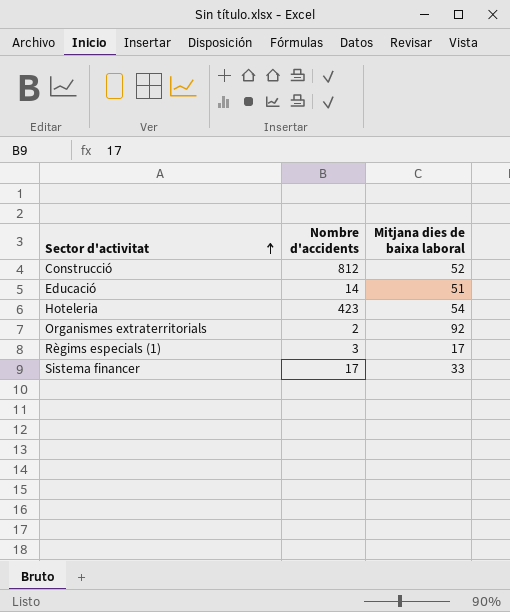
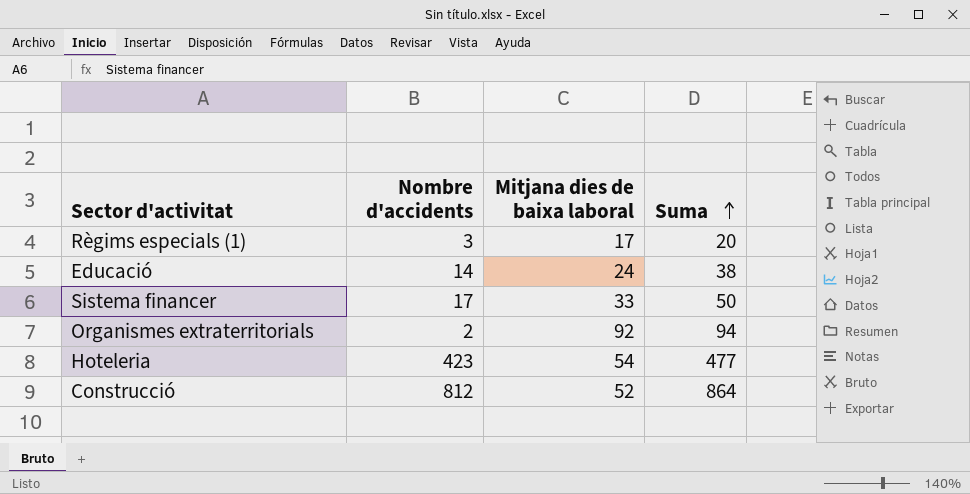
row order: Sector d'activitat ascending -> Suma ascending
column Suma | formula: none -> [Nombre d'accidents] + [Mitjana dies de baixa laboral]
Educació | Mitjana dies de baixa laboral: 51 -> 24

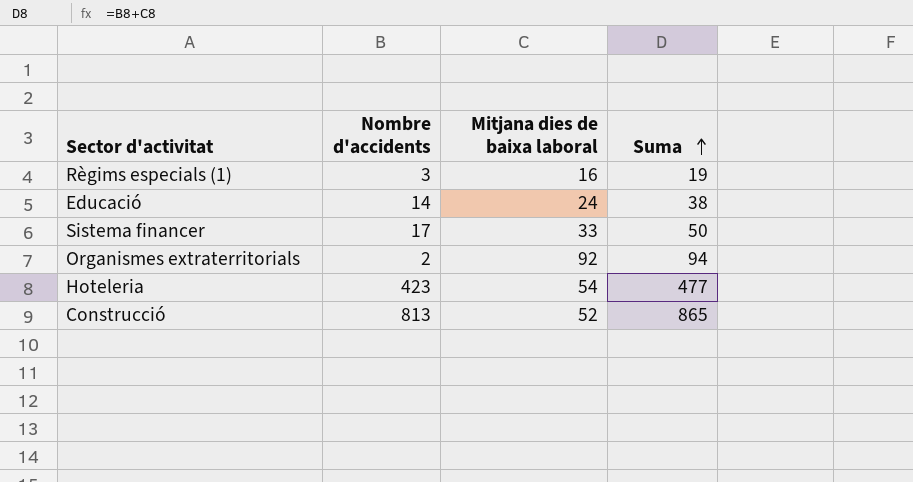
Règims especials (1) | Mitjana dies de baixa laboral: 17 -> 16
Règims especials (1) | Suma: 20 -> 19
Construcció | Nombre d'accidents: 812 -> 813
Construcció | Suma: 864 -> 865

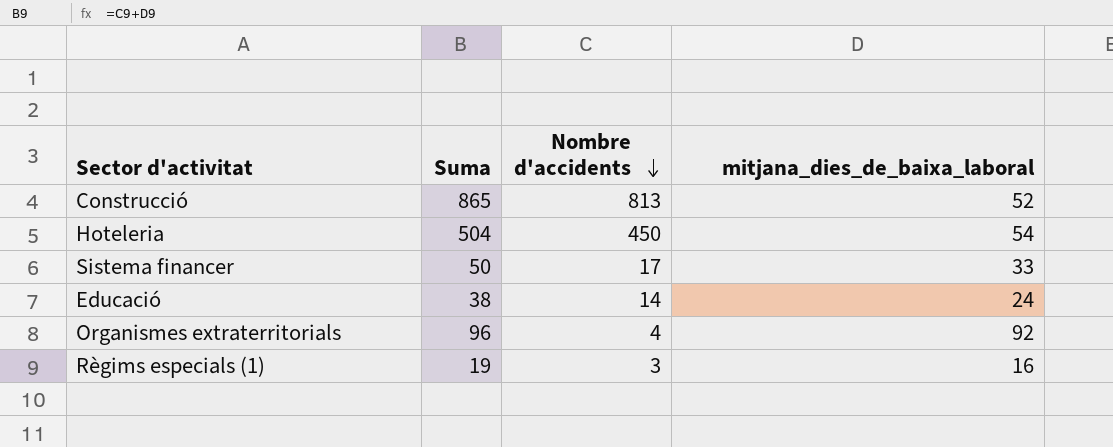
row order: Suma ascending -> Nombre d'accidents descending
column Suma | position: 4 -> 2
column name: Mitjana dies de baixa laboral -> mitjana_dies_de_baixa_laboral
Hoteleria | Suma: 477 -> 504
Hoteleria | Nombre d'accidents: 423 -> 450
Organismes extraterritorials | Suma: 94 -> 96
Organismes extraterritorials | Nombre d'accidents: 2 -> 4

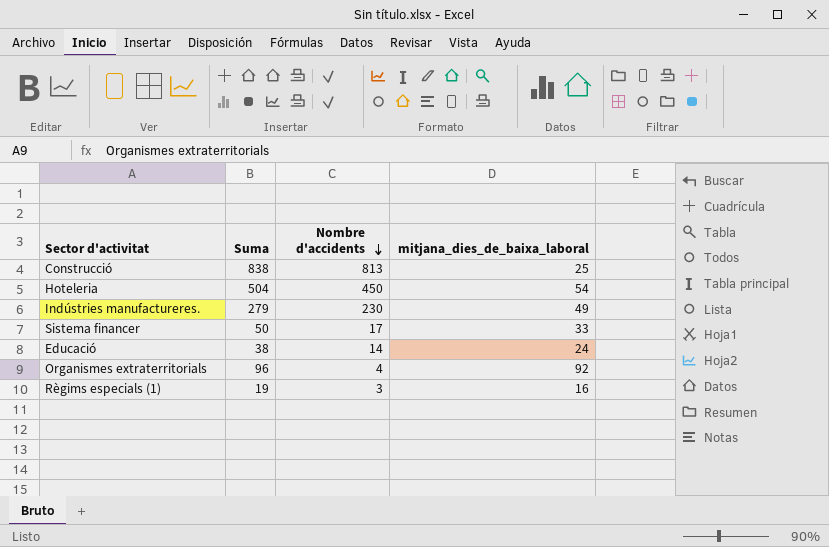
Construcció | Suma: 865 -> 838
Construcció | mitjana_dies_de_baixa_laboral: 52 -> 25
row Indústries manufactureres.: none -> 279 | 230 | 49

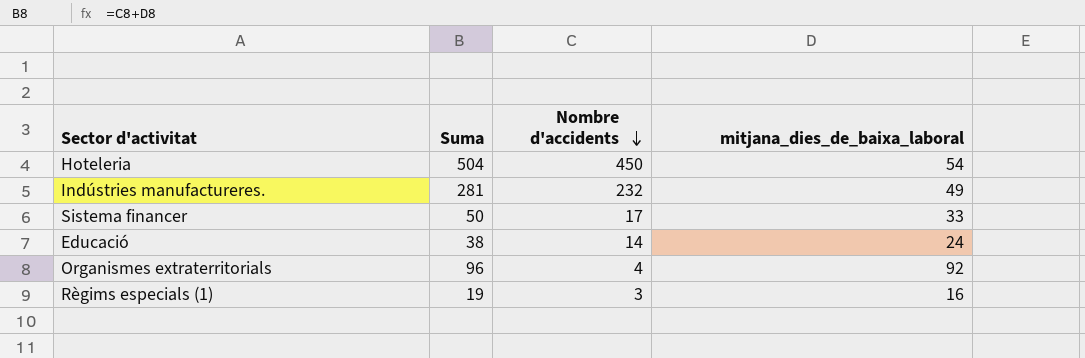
row Construcció: 838 | 813 | 25 -> none
Indústries manufactureres. | Suma: 279 -> 281
Indústries manufactureres. | Nombre d'accidents: 230 -> 232

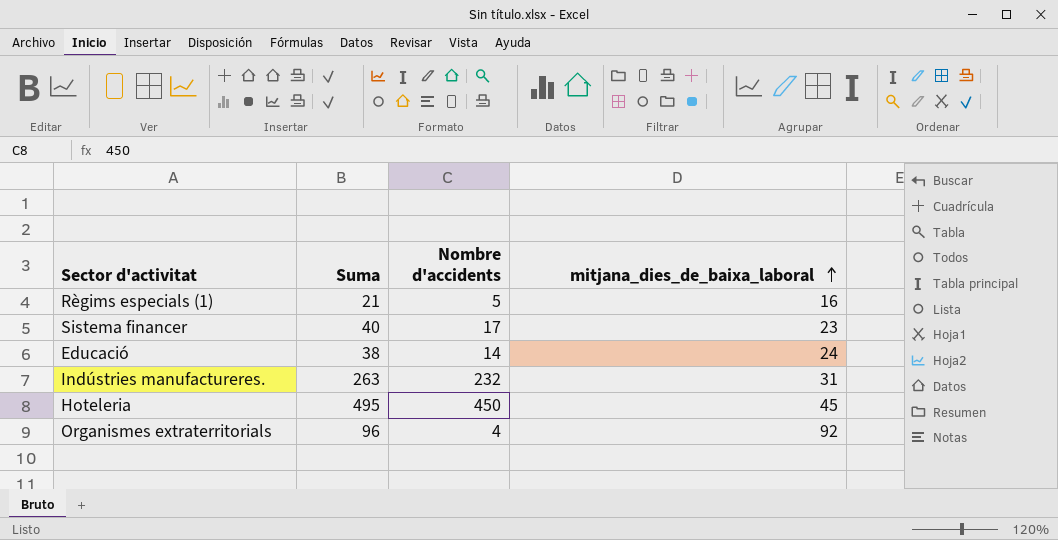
row order: Nombre d'accidents descending -> mitjana_dies_de_baixa_laboral ascending
Règims especials (1) | Suma: 19 -> 21
Règims especials (1) | Nombre d'accidents: 3 -> 5
Sistema financer | Suma: 50 -> 40
Sistema financer | mitjana_dies_de_baixa_laboral: 33 -> 23
Indústries manufactureres. | Suma: 281 -> 263
Indústries manufactureres. | mitjana_dies_de_baixa_laboral: 49 -> 31
Hoteleria | Suma: 504 -> 495
Hoteleria | mitjana_dies_de_baixa_laboral: 54 -> 45

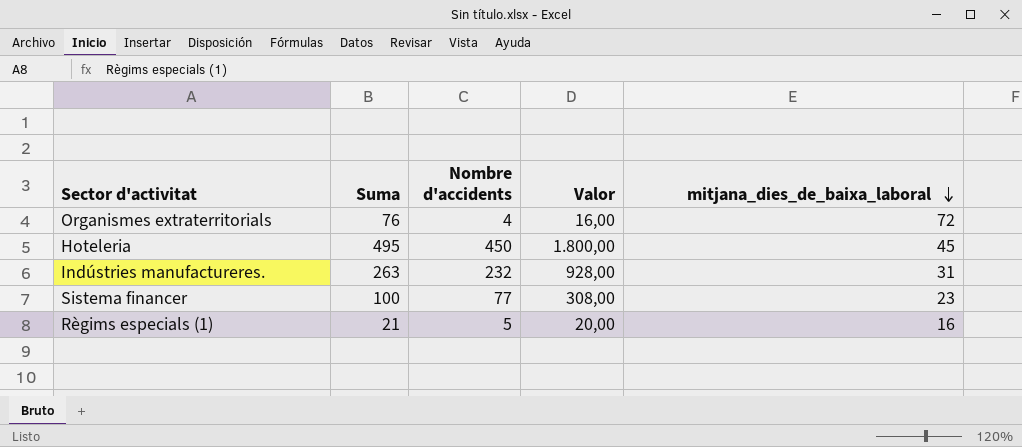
row order: mitjana_dies_de_baixa_laboral ascending -> mitjana_dies_de_baixa_laboral descending
column Valor | formula: none -> [Nombre d'accidents] * 4
row Educació: 38 | 14 | 24 -> none
Organismes extraterritorials | Suma: 96 -> 76
Organismes extraterritorials | mitjana_dies_de_baixa_laboral: 92 -> 72
Sistema financer | Suma: 40 -> 100
Sistema financer | Nombre d'accidents: 17 -> 77

